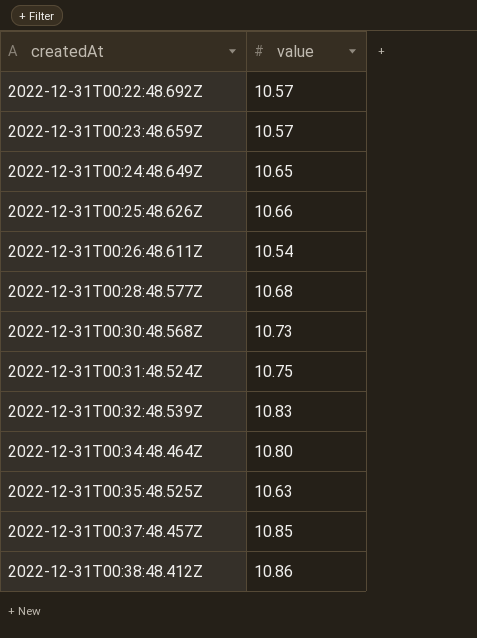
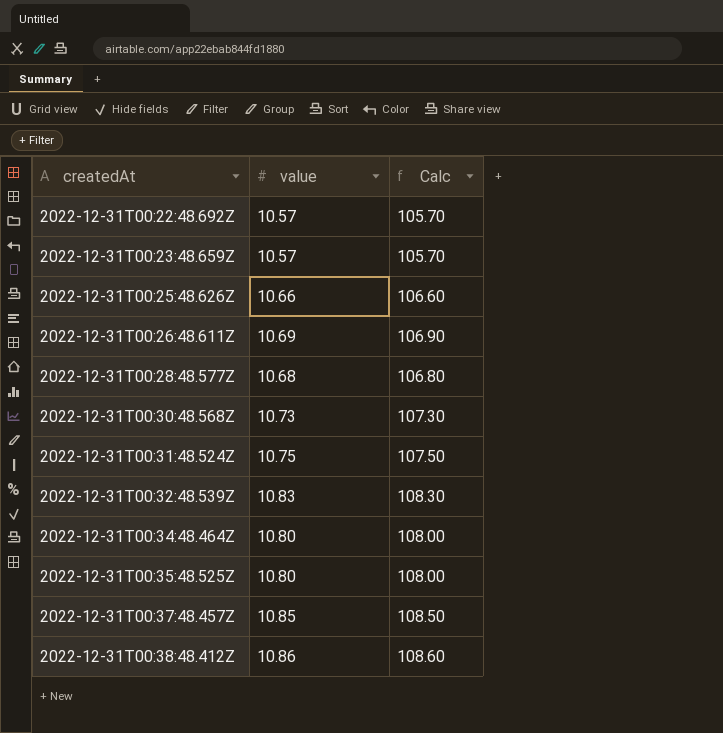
column Calc | formula: none -> [value] * 10
row 2022-12-31T00:24:48.649Z: 10.65 -> none
2022-12-31T00:26:48.611Z | value: 10.54 -> 10.69
2022-12-31T00:35:48.525Z | value: 10.63 -> 10.80

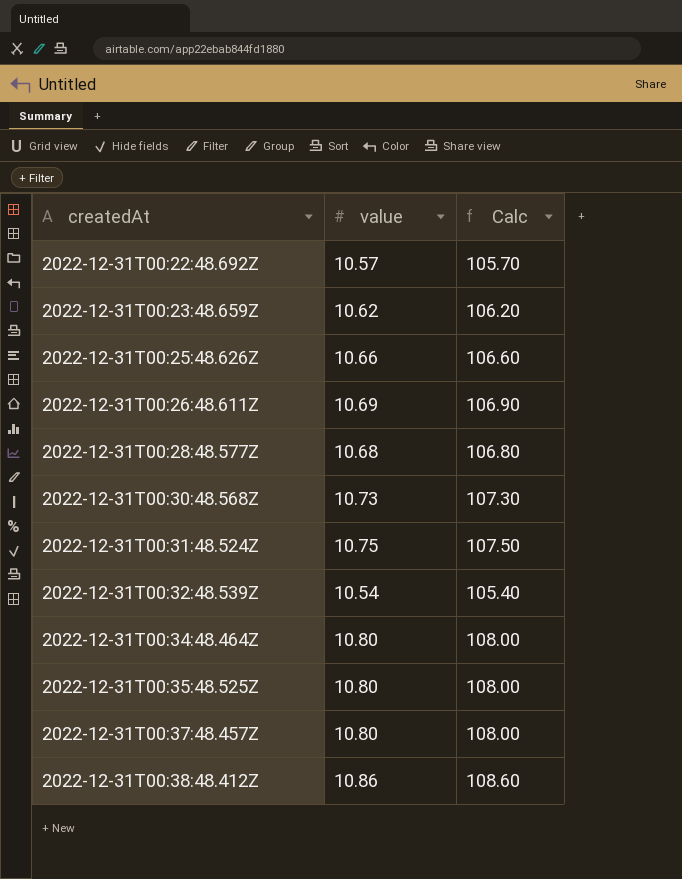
2022-12-31T00:23:48.659Z | value: 10.57 -> 10.62
2022-12-31T00:23:48.659Z | Calc: 105.70 -> 106.20
2022-12-31T00:32:48.539Z | value: 10.83 -> 10.54
2022-12-31T00:32:48.539Z | Calc: 108.30 -> 105.40
2022-12-31T00:37:48.457Z | value: 10.85 -> 10.80
2022-12-31T00:37:48.457Z | Calc: 108.50 -> 108.00

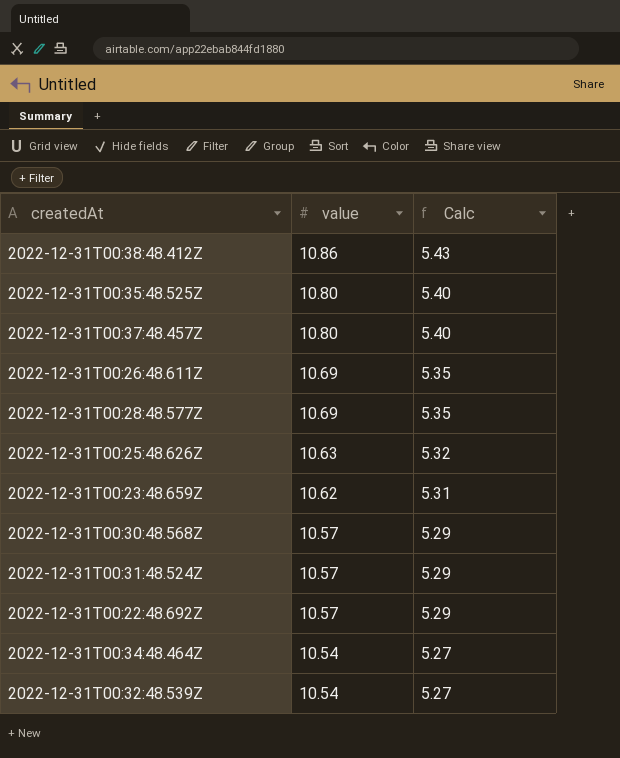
row order: createdAt ascending -> value descending
column Calc | formula: [value] * 10 -> [value] * 0.5
2022-12-31T00:28:48.577Z | value: 10.68 -> 10.69
2022-12-31T00:25:48.626Z | value: 10.66 -> 10.63
2022-12-31T00:30:48.568Z | value: 10.73 -> 10.57
2022-12-31T00:31:48.524Z | value: 10.75 -> 10.57
2022-12-31T00:34:48.464Z | value: 10.80 -> 10.54

